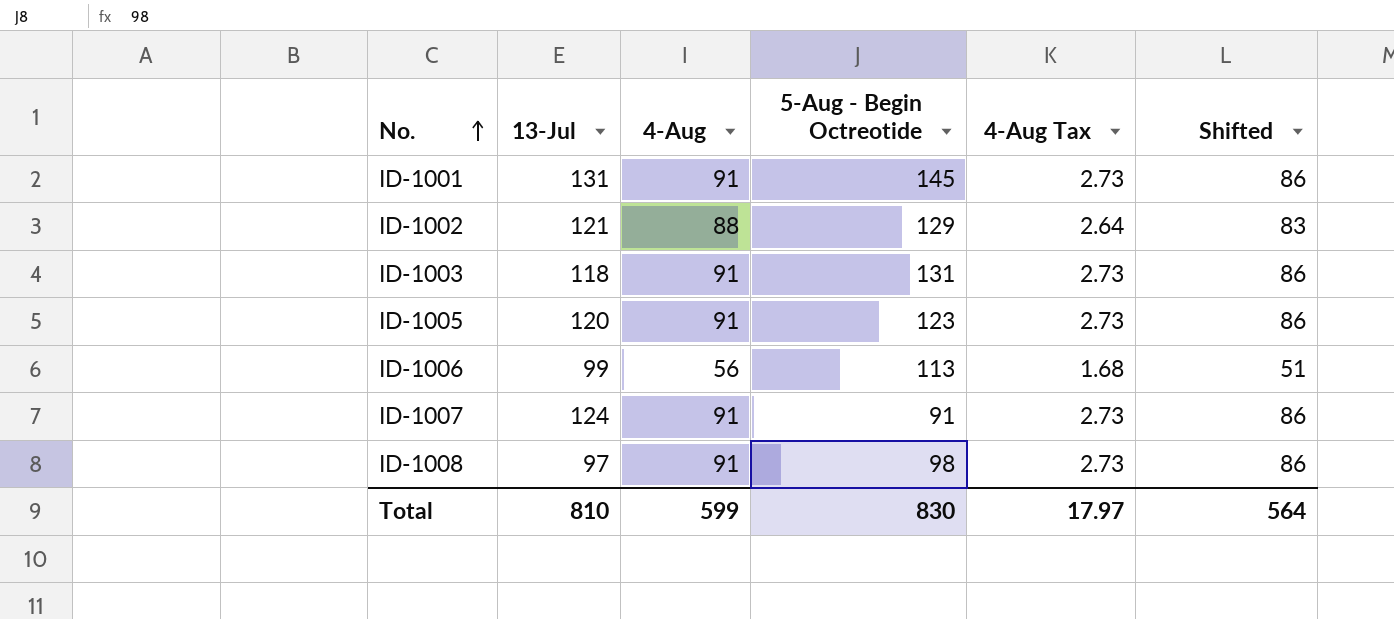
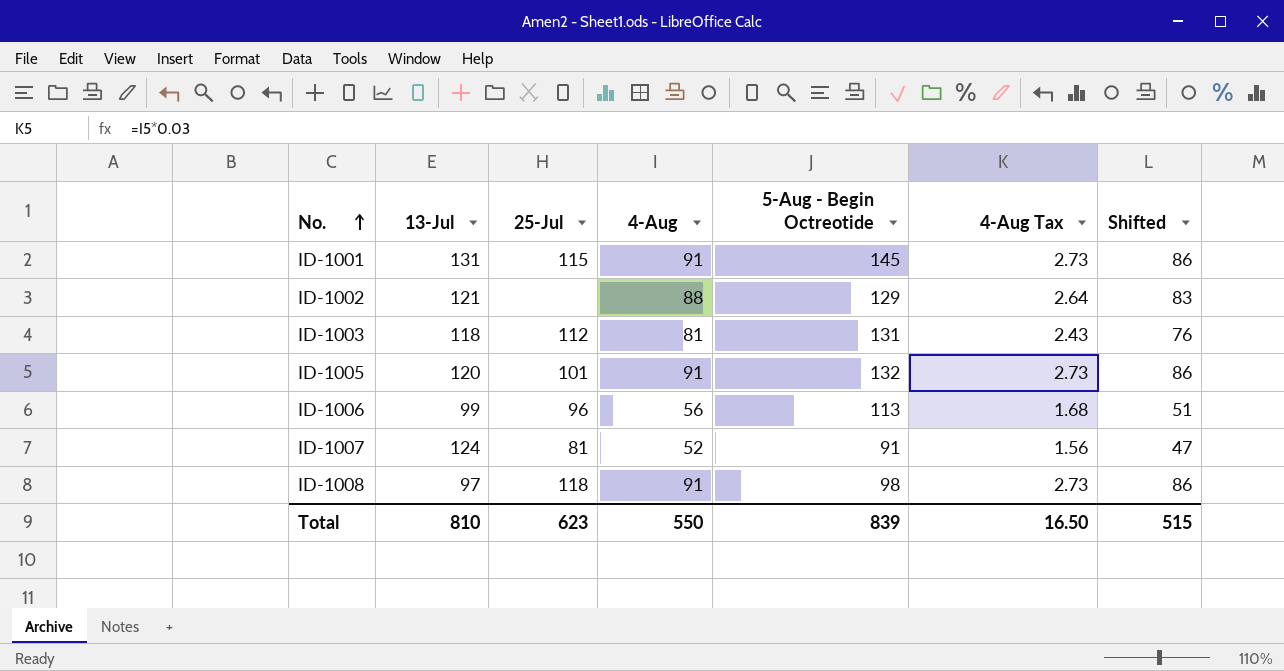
column 25-Jul | position: none -> 3
ID-1003 | 4-Aug: 91 -> 81
ID-1003 | 4-Aug Tax: 2.73 -> 2.43
ID-1003 | Shifted: 86 -> 76
ID-1005 | 5-Aug - Begin Octreotide: 123 -> 132
ID-1007 | 4-Aug: 91 -> 52
ID-1007 | 4-Aug Tax: 2.73 -> 1.56
ID-1007 | Shifted: 86 -> 47
Total | 4-Aug: 599 -> 550
Total | 5-Aug - Begin Octreotide: 830 -> 839
Total | 4-Aug Tax: 17.97 -> 16.50
Total | Shifted: 564 -> 515

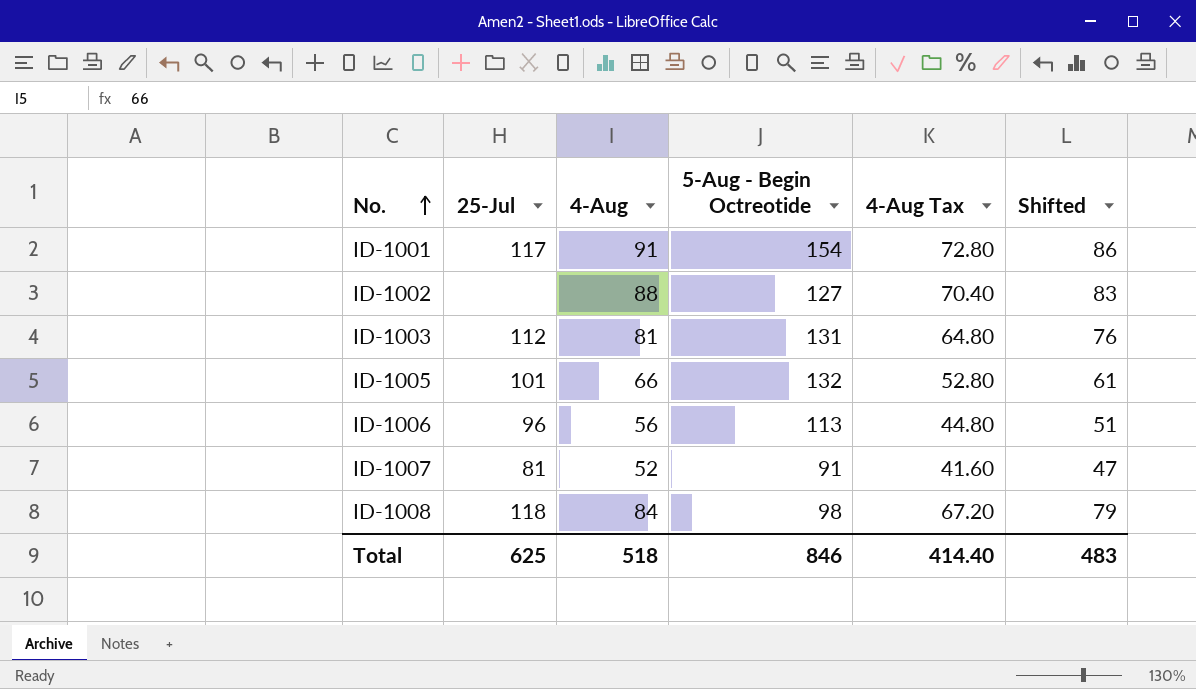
column 13-Jul | position: 2 -> none
column 4-Aug Tax | formula: [4-Aug] * 0.03 -> [4-Aug] * 0.8
ID-1001 | 25-Jul: 115 -> 117
ID-1001 | 5-Aug - Begin Octreotide: 145 -> 154
ID-1002 | 5-Aug - Begin Octreotide: 129 -> 127
ID-1005 | 4-Aug: 91 -> 66
ID-1005 | Shifted: 86 -> 61
ID-1008 | 4-Aug: 91 -> 84
ID-1008 | Shifted: 86 -> 79
Total | 25-Jul: 623 -> 625
Total | 4-Aug: 550 -> 518
Total | 5-Aug - Begin Octreotide: 839 -> 846
Total | 4-Aug Tax: 16.50 -> 414.40
Total | Shifted: 515 -> 483

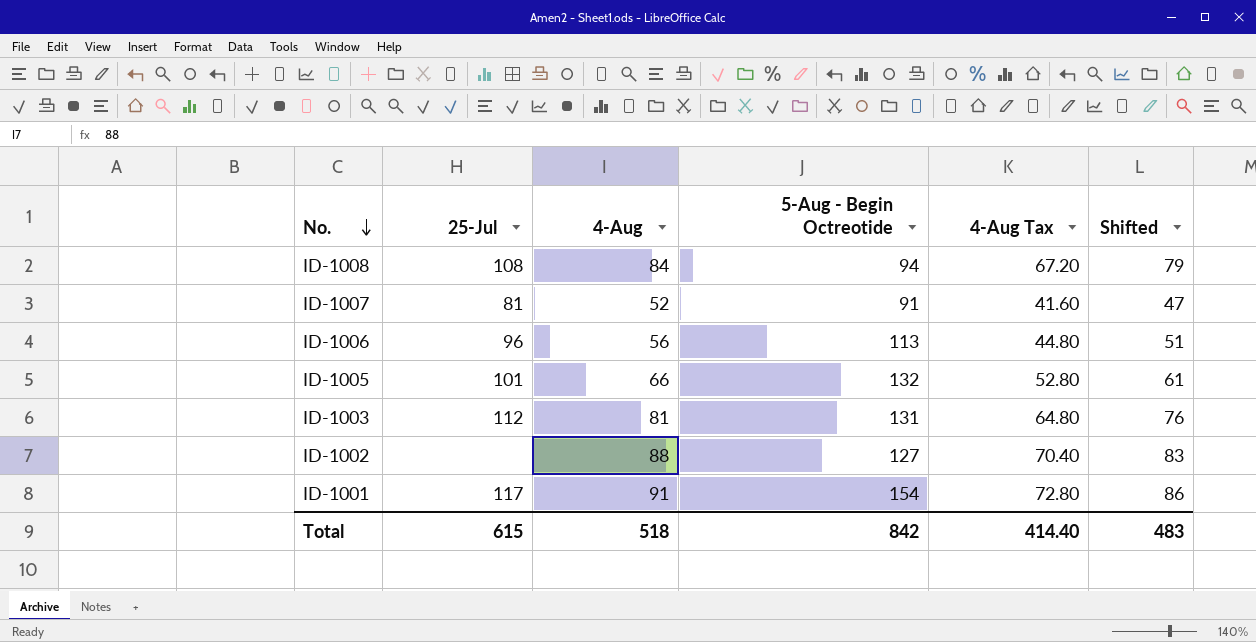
row order: No. ascending -> No. descending
ID-1008 | 25-Jul: 118 -> 108
ID-1008 | 5-Aug - Begin Octreotide: 98 -> 94
Total | 25-Jul: 625 -> 615
Total | 5-Aug - Begin Octreotide: 846 -> 842

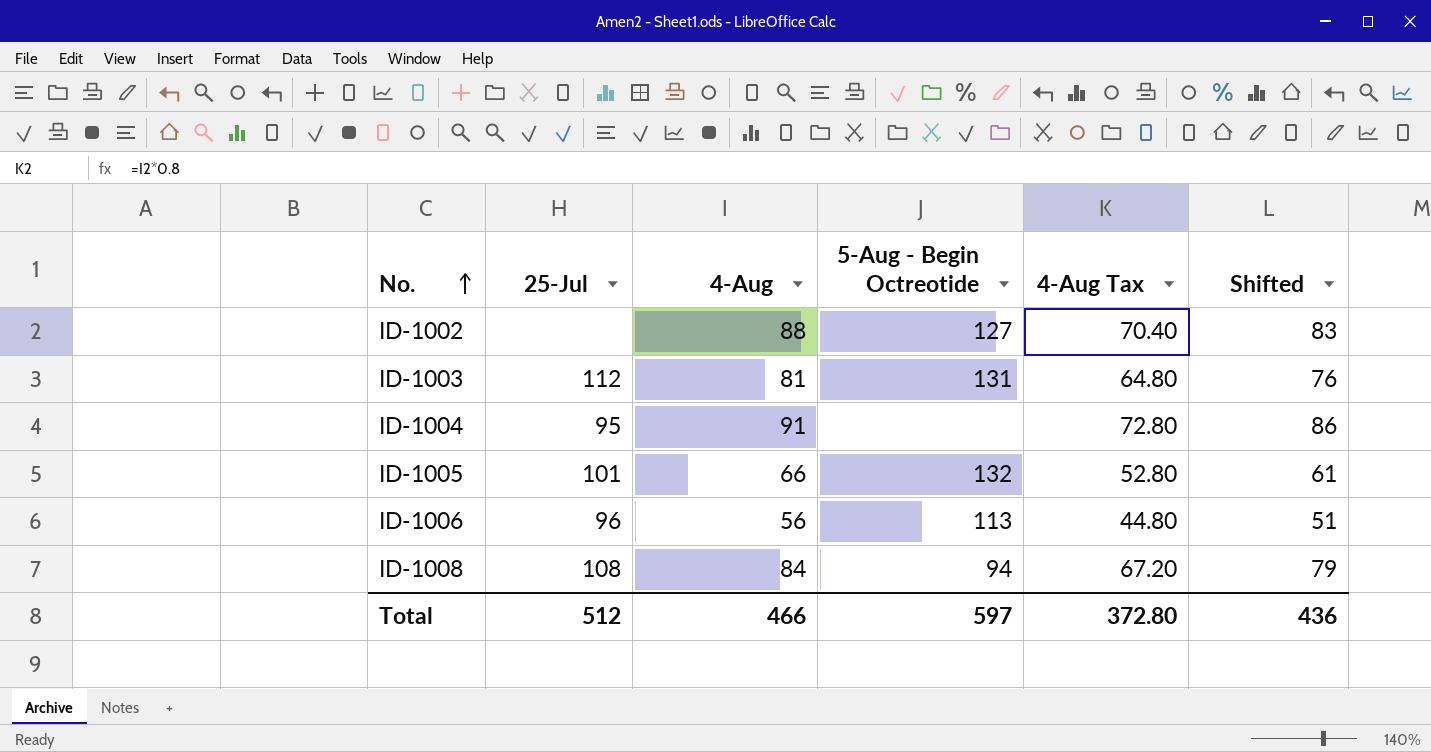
row order: No. descending -> No. ascending
row ID-1007: 81 | 52 | 91 | 41.60 | 47 -> none
row ID-1001: 117 | 91 | 154 | 72.80 | 86 -> none
row ID-1004: none -> 95 | 91 | none | 72.80 | 86
Total | 25-Jul: 615 -> 512
Total | 4-Aug: 518 -> 466
Total | 5-Aug - Begin Octreotide: 842 -> 597
Total | 4-Aug Tax: 414.40 -> 372.80
Total | Shifted: 483 -> 436

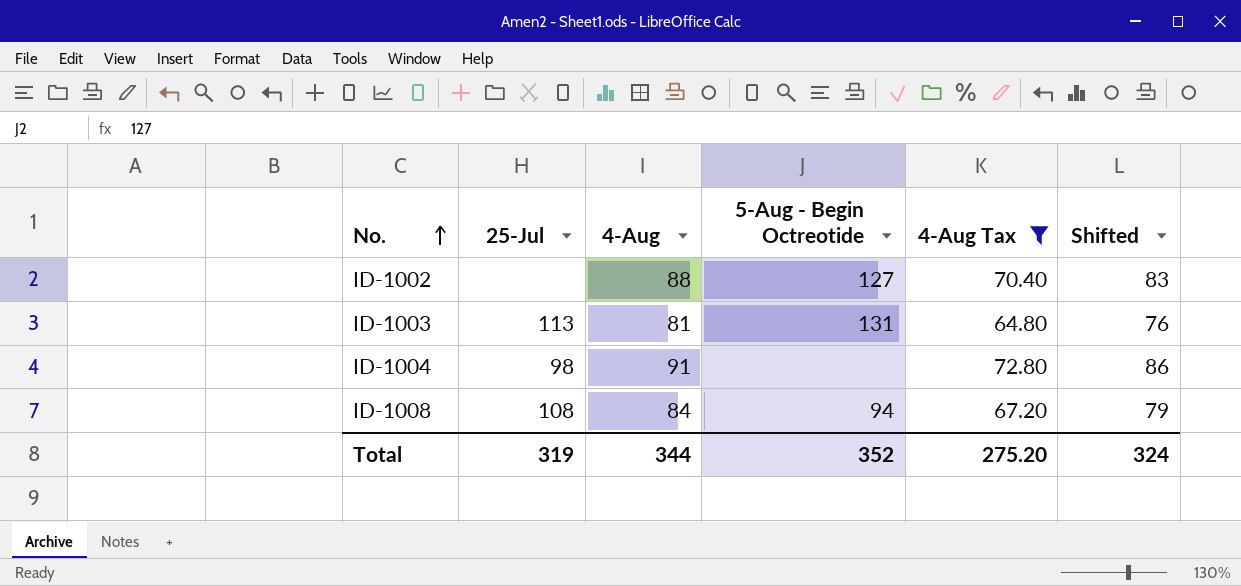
filter: none -> 4-Aug Tax >= 64.80
ID-1003 | 25-Jul: 112 -> 113
ID-1004 | 25-Jul: 95 -> 98
Total | 25-Jul: 512 -> 319
Total | 4-Aug: 466 -> 344
Total | 5-Aug - Begin Octreotide: 597 -> 352
Total | 4-Aug Tax: 372.80 -> 275.20
Total | Shifted: 436 -> 324

